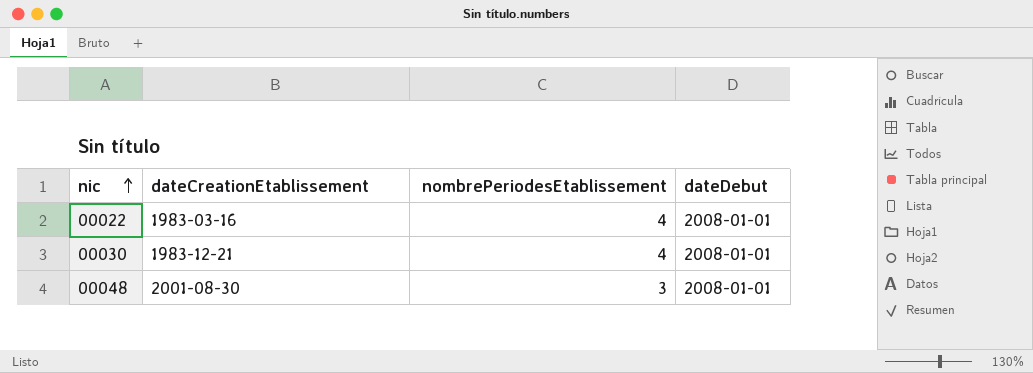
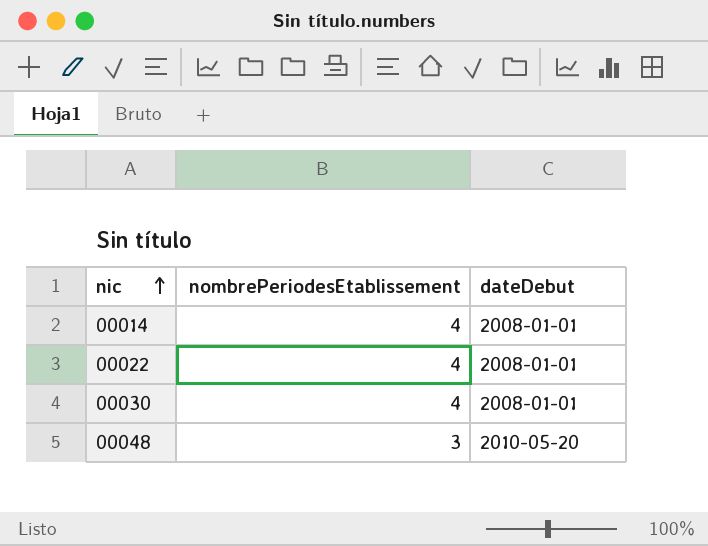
column dateCreationEtablissement | position: 2 -> none
row 00014: none -> 4 | 2008-01-01
00048 | dateDebut: 2008-01-01 -> 2010-05-20

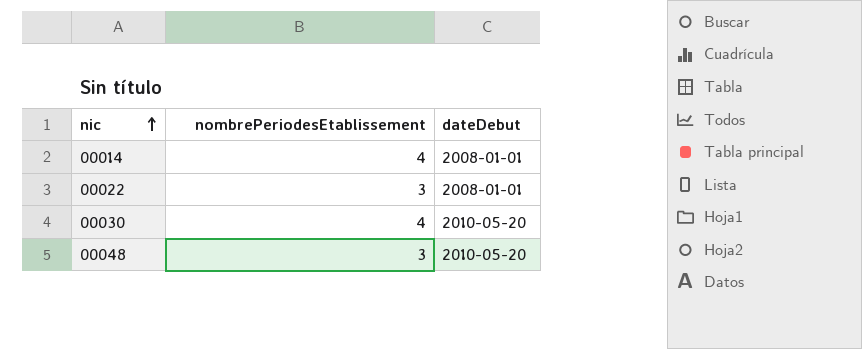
00022 | nombrePeriodesEtablissement: 4 -> 3
00030 | dateDebut: 2008-01-01 -> 2010-05-20

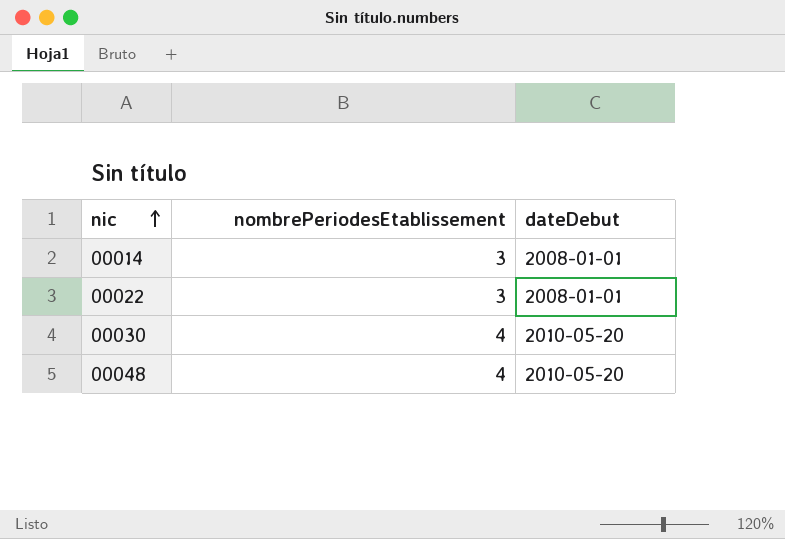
00014 | nombrePeriodesEtablissement: 4 -> 3
00048 | nombrePeriodesEtablissement: 3 -> 4

